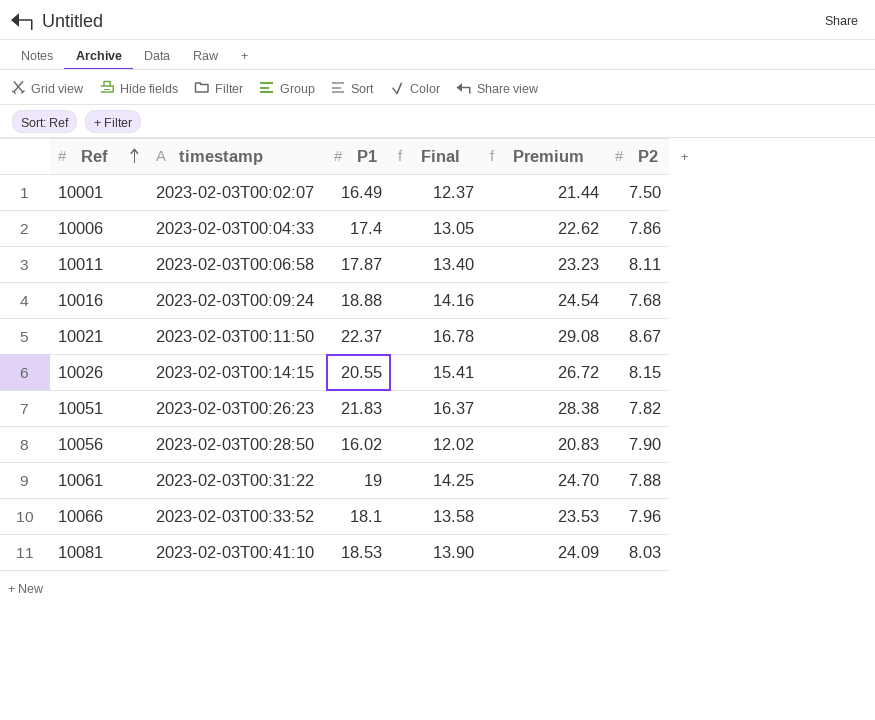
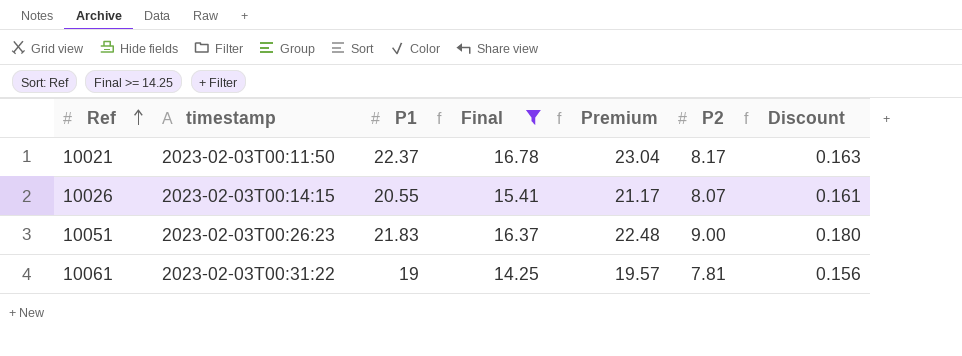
filter: none -> Final >= 14.25
column Premium | formula: [P1] * 1.3 -> [P1] * 1.03
column Discount | formula: none -> [P2] * 0.02
10021 | P2: 8.67 -> 8.17
10026 | P2: 8.15 -> 8.07
10051 | P2: 7.82 -> 9.00
10061 | P2: 7.88 -> 7.81

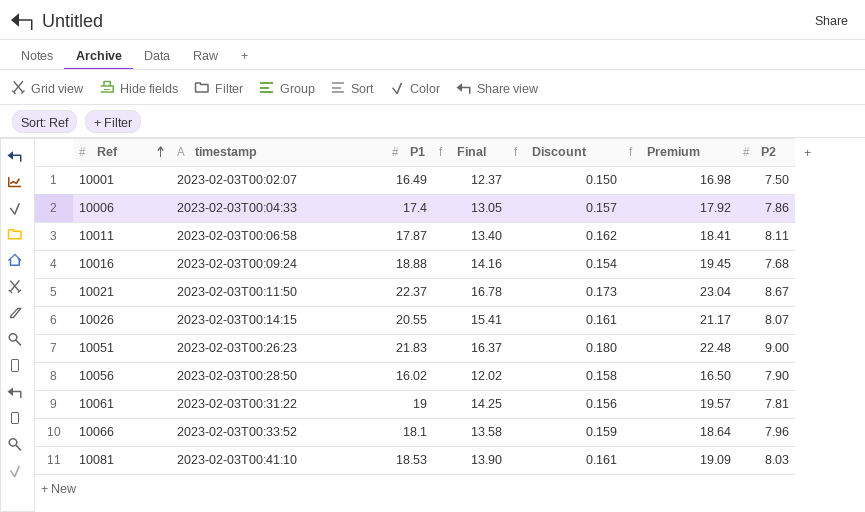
filter: Final >= 14.25 -> none
column Discount | position: 7 -> 5
10021 | Discount: 0.163 -> 0.173
10021 | P2: 8.17 -> 8.67

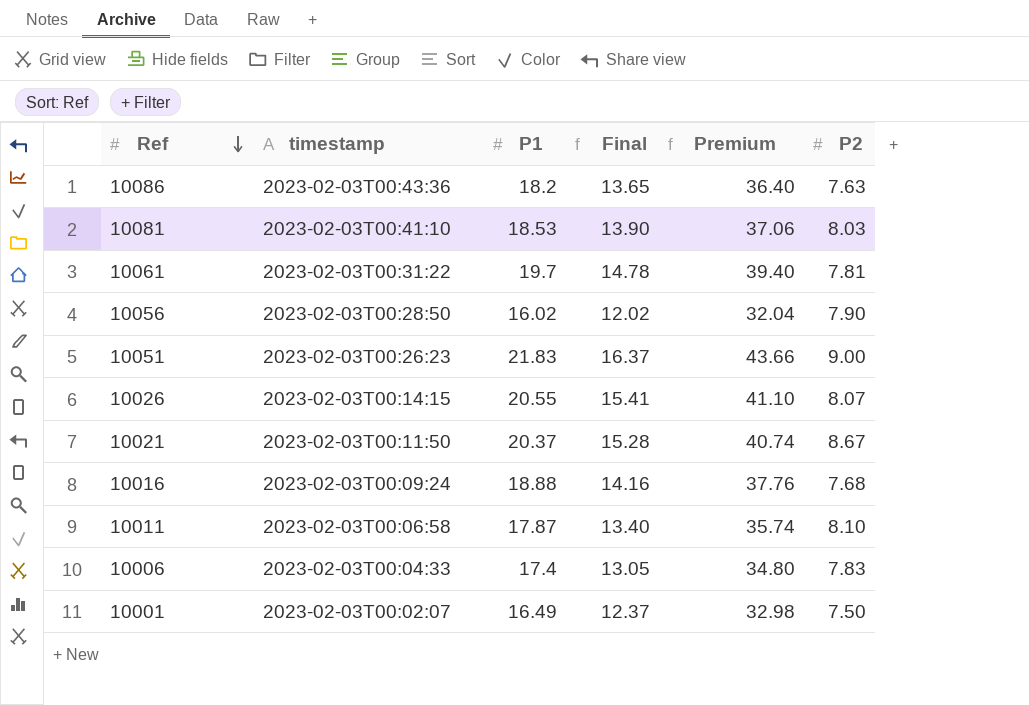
row order: Ref ascending -> Ref descending
column Discount | formula: [P2] * 0.02 -> none
column Premium | formula: [P1] * 1.03 -> [P1] * 2
row 10066: 2023-02-03T00:33:52 | 18.1 | 13.58 | 0.159 | 18.64 | 7.96 -> none
row 10086: none -> 2023-02-03T00:43:36 | 18.2 | 13.65 | 36.40 | 7.63
10061 | P1: 19 -> 19.7
10061 | Final: 14.25 -> 14.78
10021 | P1: 22.37 -> 20.37
10021 | Final: 16.78 -> 15.28
10011 | P2: 8.11 -> 8.10
10006 | P2: 7.86 -> 7.83

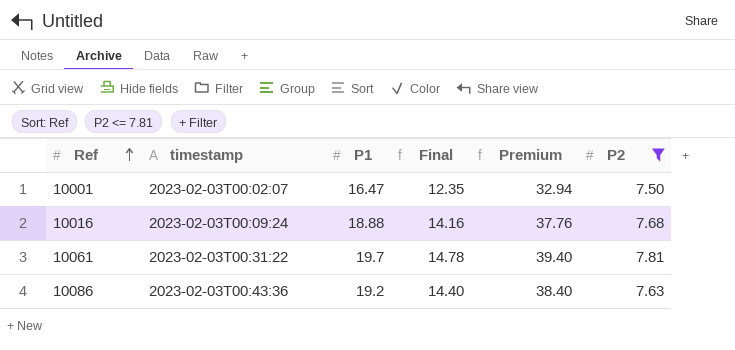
filter: none -> P2 <= 7.81
row order: Ref descending -> Ref ascending
10001 | P1: 16.49 -> 16.47
10001 | Final: 12.37 -> 12.35
10001 | Premium: 32.98 -> 32.94
10086 | P1: 18.2 -> 19.2
10086 | Final: 13.65 -> 14.40
10086 | Premium: 36.40 -> 38.40

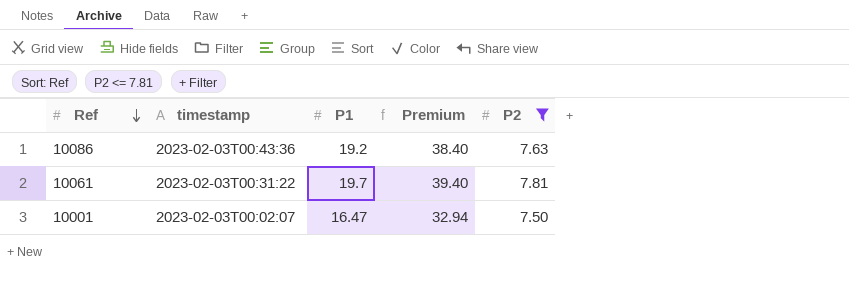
row order: Ref ascending -> Ref descending
column Final | formula: [P1] * 0.75 -> none
row 10016: 2023-02-03T00:09:24 | 18.88 | 14.16 | 37.76 | 7.68 -> none

